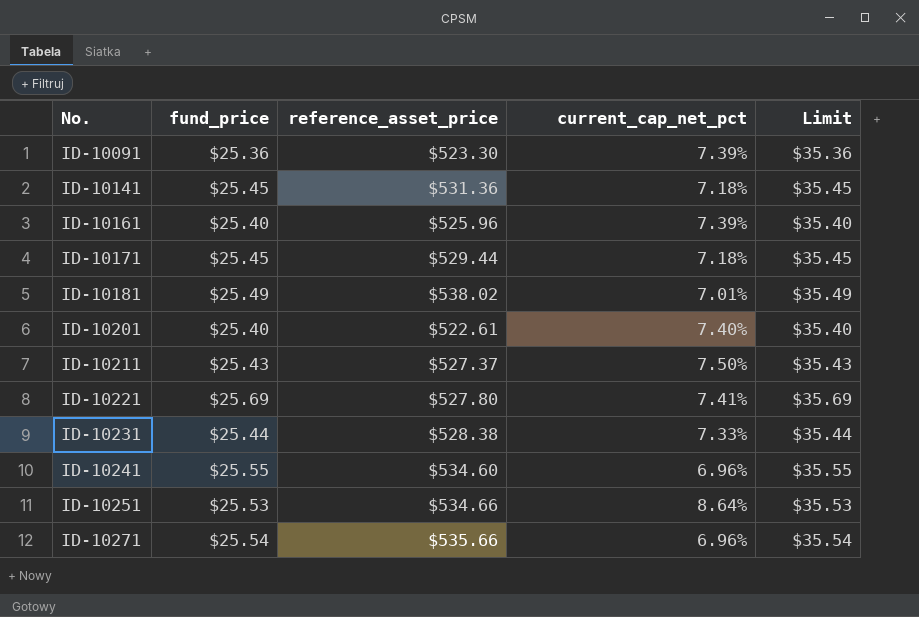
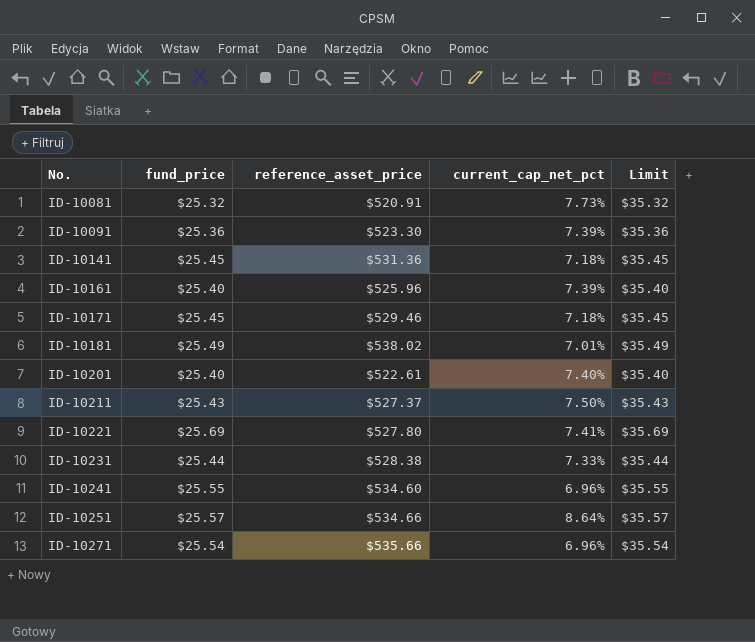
row ID-10081: none -> $25.32 | $520.91 | 7.73% | $35.32
ID-10171 | reference_asset_price: $529.44 -> $529.46
ID-10251 | fund_price: $25.53 -> $25.57
ID-10251 | Limit: $35.53 -> $35.57

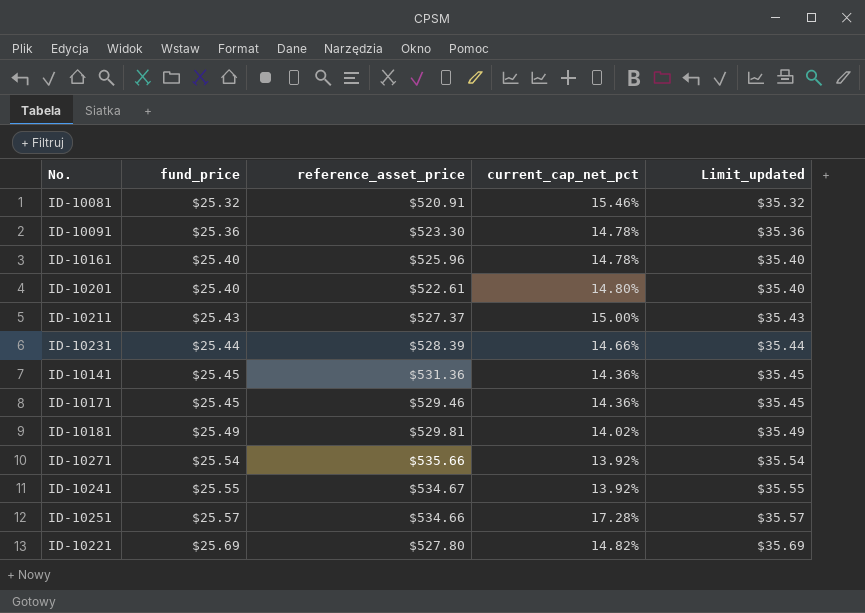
row order: No. ascending -> fund_price ascending
column name: Limit -> Limit_updated
ID-10081 | current_cap_net_pct: 7.73% -> 15.46%
ID-10091 | current_cap_net_pct: 7.39% -> 14.78%
ID-10161 | current_cap_net_pct: 7.39% -> 14.78%
ID-10201 | current_cap_net_pct: 7.40% -> 14.80%
ID-10211 | current_cap_net_pct: 7.50% -> 15.00%
ID-10231 | reference_asset_price: $528.38 -> $528.39
ID-10231 | current_cap_net_pct: 7.33% -> 14.66%
ID-10141 | current_cap_net_pct: 7.18% -> 14.36%
ID-10171 | current_cap_net_pct: 7.18% -> 14.36%
ID-10181 | reference_asset_price: $538.02 -> $529.81
ID-10181 | current_cap_net_pct: 7.01% -> 14.02%
ID-10271 | current_cap_net_pct: 6.96% -> 13.92%
ID-10241 | reference_asset_price: $534.60 -> $534.67
ID-10241 | current_cap_net_pct: 6.96% -> 13.92%
ID-10251 | current_cap_net_pct: 8.64% -> 17.28%
ID-10221 | current_cap_net_pct: 7.41% -> 14.82%

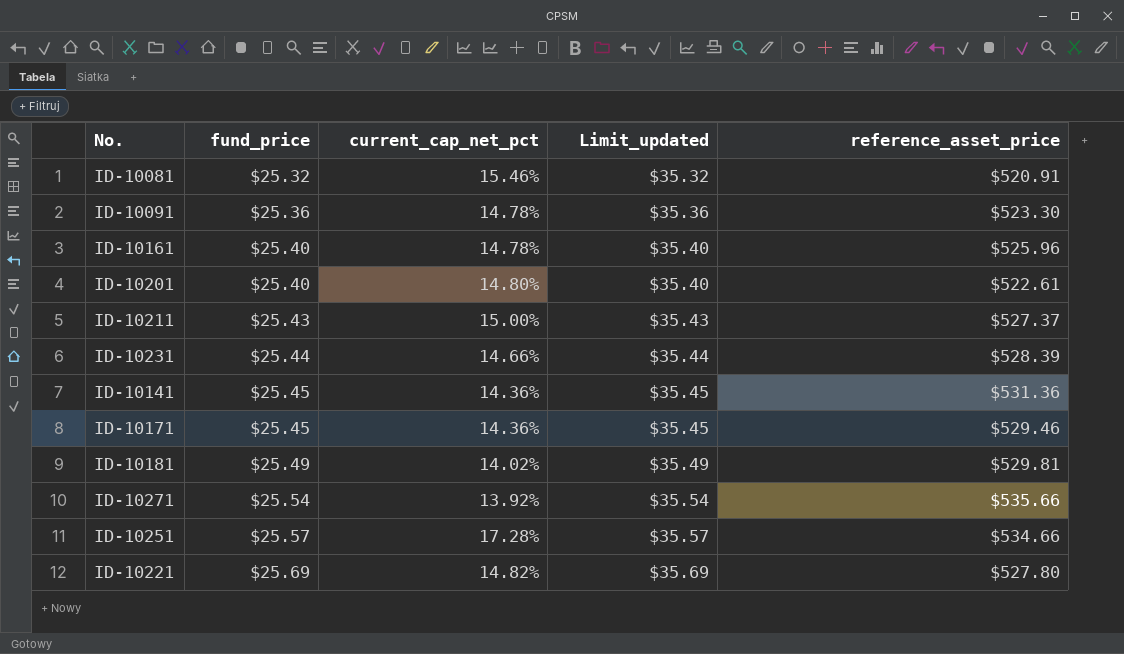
column reference_asset_price | position: 3 -> 5
row ID-10241: $25.55 | $534.67 | 13.92% | $35.55 -> none

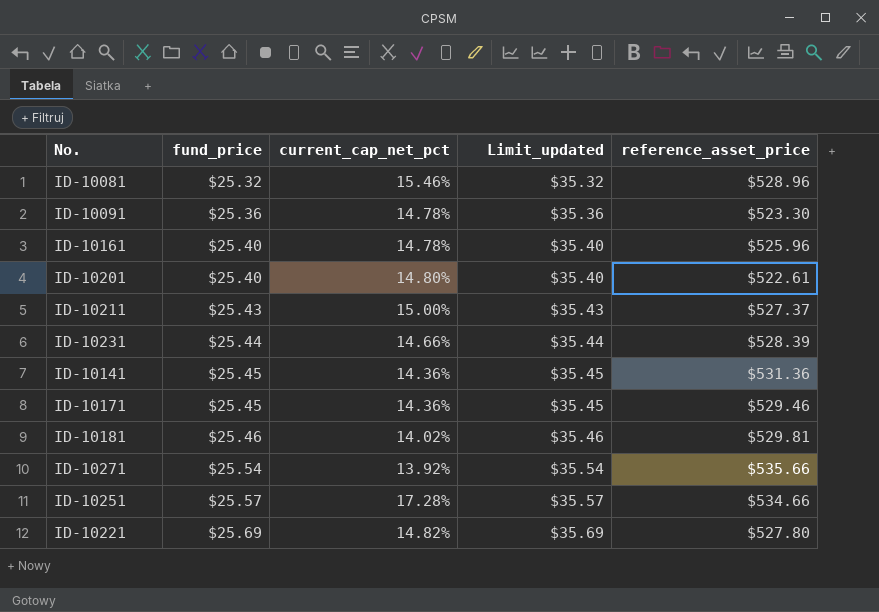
ID-10081 | reference_asset_price: $520.91 -> $528.96
ID-10181 | fund_price: $25.49 -> $25.46
ID-10181 | Limit_updated: $35.49 -> $35.46

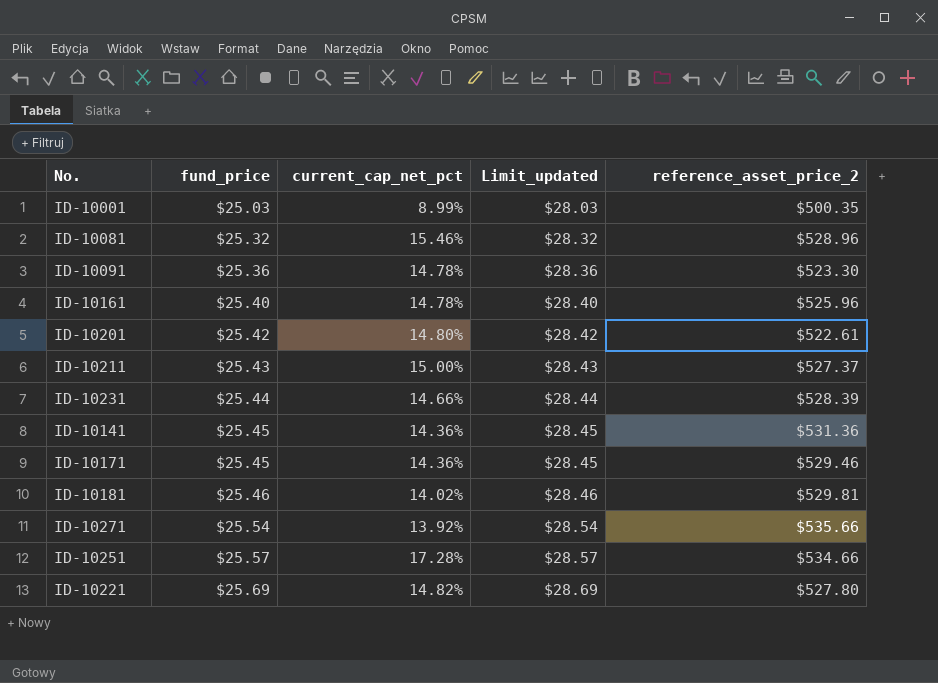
column Limit_updated | formula: [fund_price] + 10 -> [fund_price] + 3
column name: reference_asset_price -> reference_asset_price_2
row ID-10001: none -> $25.03 | 8.99% | $28.03 | $500.35
ID-10201 | fund_price: $25.40 -> $25.42

